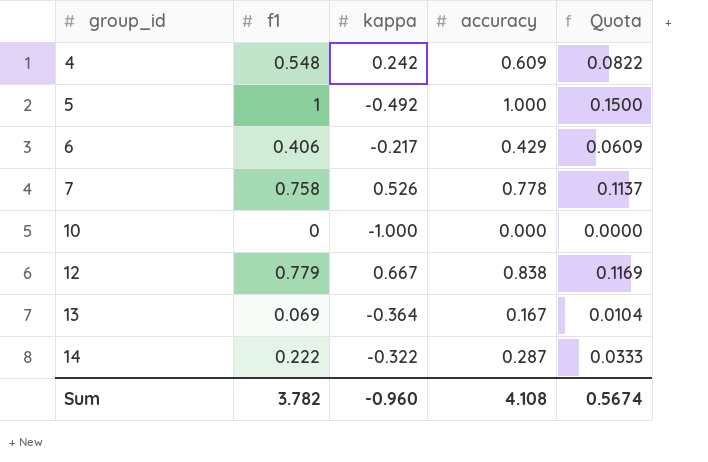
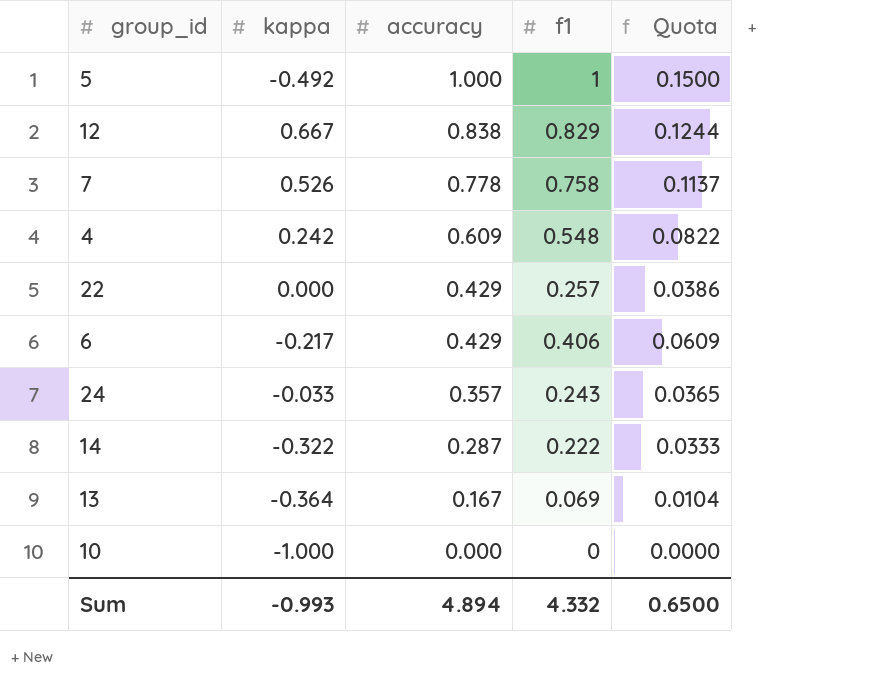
row order: group_id ascending -> accuracy descending
column f1 | position: 2 -> 4
12 | f1: 0.779 -> 0.829
12 | Quota: 0.1169 -> 0.1244
row 22: none -> 0.000 | 0.429 | 0.257 | 0.0386
row 24: none -> -0.033 | 0.357 | 0.243 | 0.0365
Sum | kappa: -0.960 -> -0.993
Sum | accuracy: 4.108 -> 4.894
Sum | f1: 3.782 -> 4.332
Sum | Quota: 0.5674 -> 0.6500

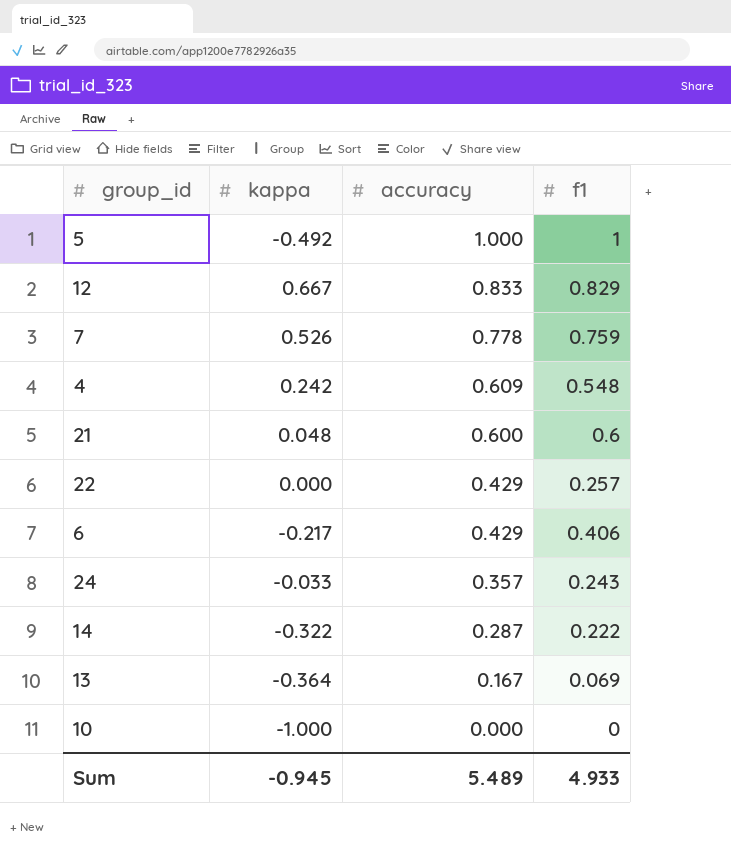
column Quota | formula: [f1] * 0.15 -> none
12 | accuracy: 0.838 -> 0.833
7 | f1: 0.758 -> 0.759
row 21: none -> 0.048 | 0.600 | 0.6
Sum | kappa: -0.993 -> -0.945
Sum | accuracy: 4.894 -> 5.489
Sum | f1: 4.332 -> 4.933

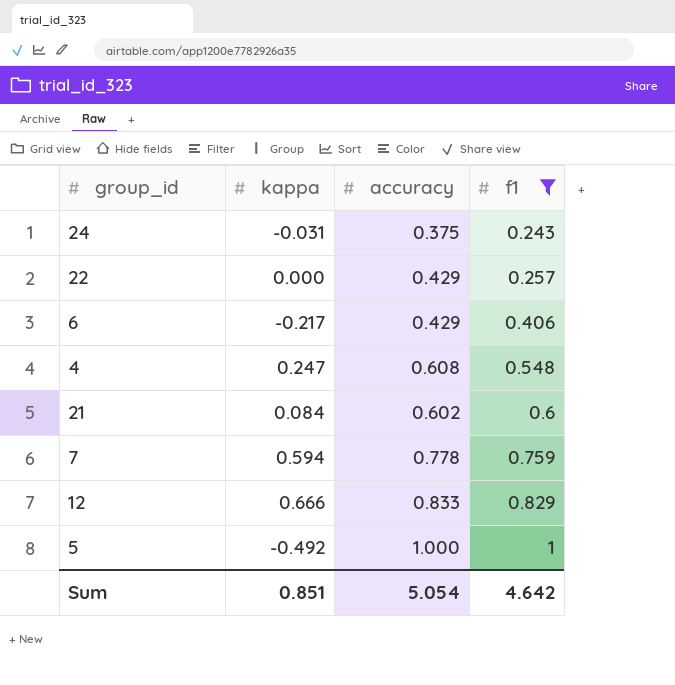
filter: none -> f1 >= 0.243
row order: accuracy descending -> f1 ascending
24 | kappa: -0.033 -> -0.031
24 | accuracy: 0.357 -> 0.375
4 | kappa: 0.242 -> 0.247
4 | accuracy: 0.609 -> 0.608
21 | kappa: 0.048 -> 0.084
21 | accuracy: 0.600 -> 0.602
7 | kappa: 0.526 -> 0.594
12 | kappa: 0.667 -> 0.666
Sum | kappa: -0.945 -> 0.851
Sum | accuracy: 5.489 -> 5.054
Sum | f1: 4.933 -> 4.642

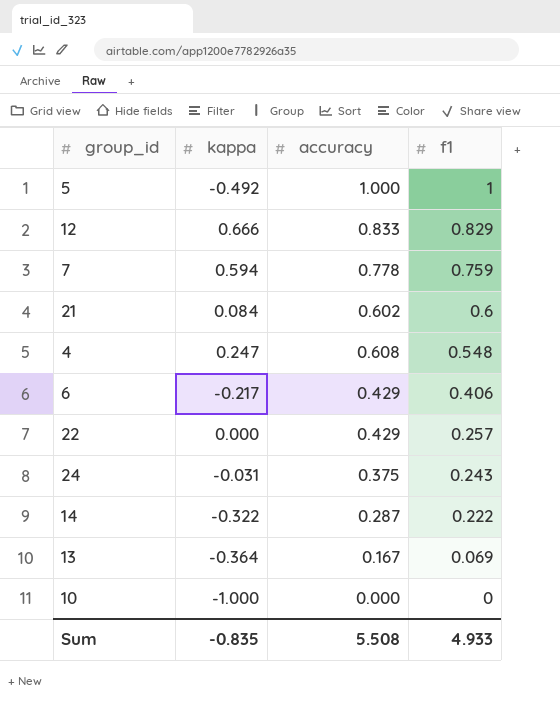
filter: f1 >= 0.243 -> none
row order: f1 ascending -> f1 descending
Sum | kappa: 0.851 -> -0.835
Sum | accuracy: 5.054 -> 5.508
Sum | f1: 4.642 -> 4.933

